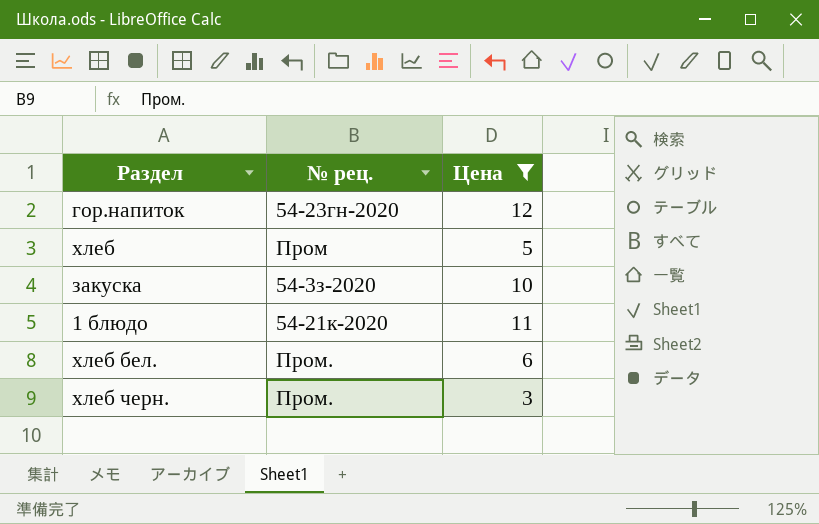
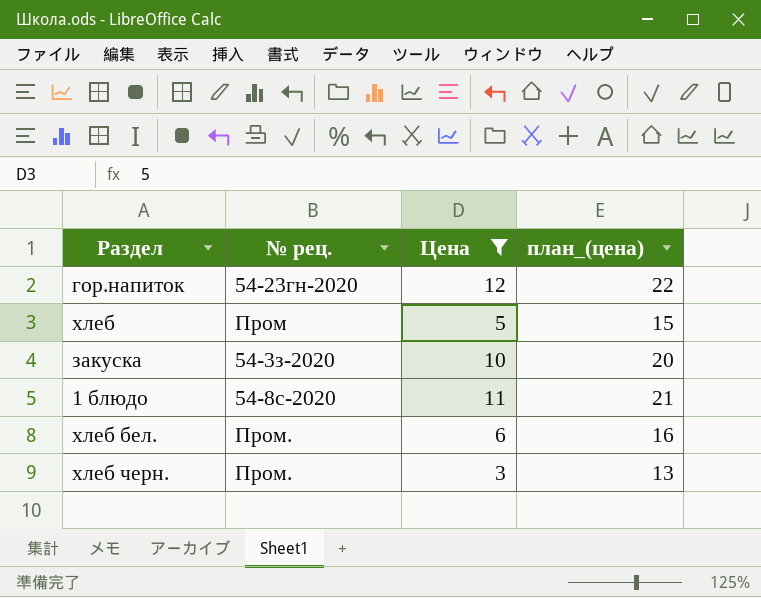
column план_(цена) | formula: none -> [Цена] + 10
1 блюдо | № рец.: 54-21к-2020 -> 54-8с-2020

